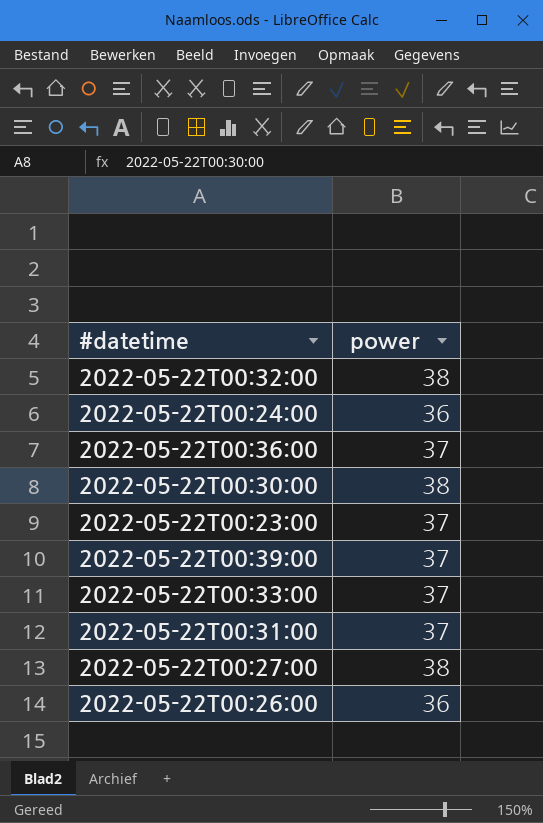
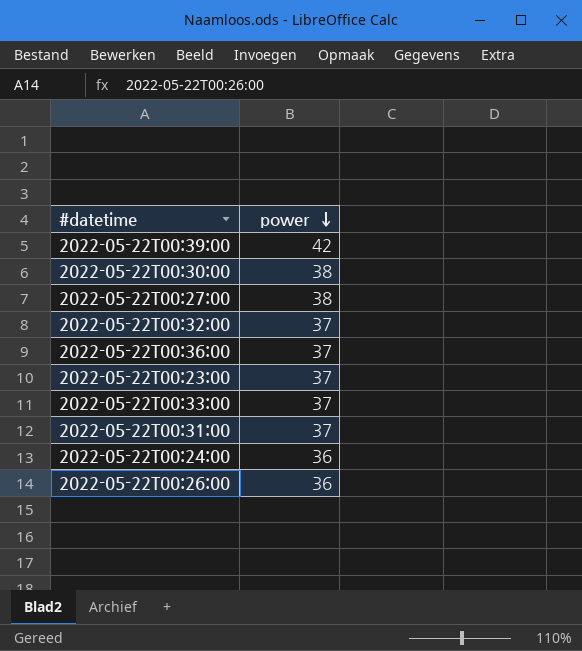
row order: none -> power descending
2022-05-22T00:39:00 | power: 37 -> 42
2022-05-22T00:32:00 | power: 38 -> 37

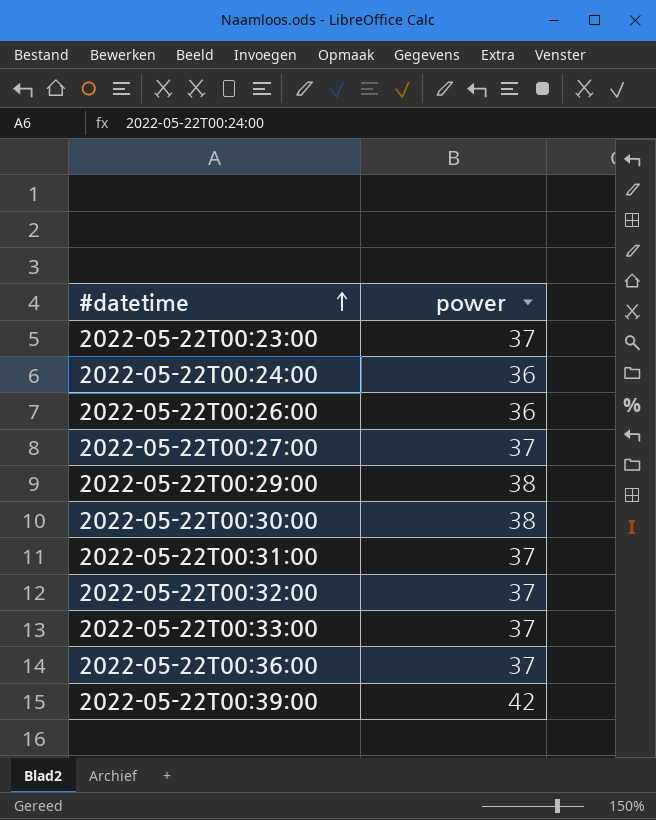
row order: power descending -> #datetime ascending
2022-05-22T00:27:00 | power: 38 -> 37
row 2022-05-22T00:29:00: none -> 38

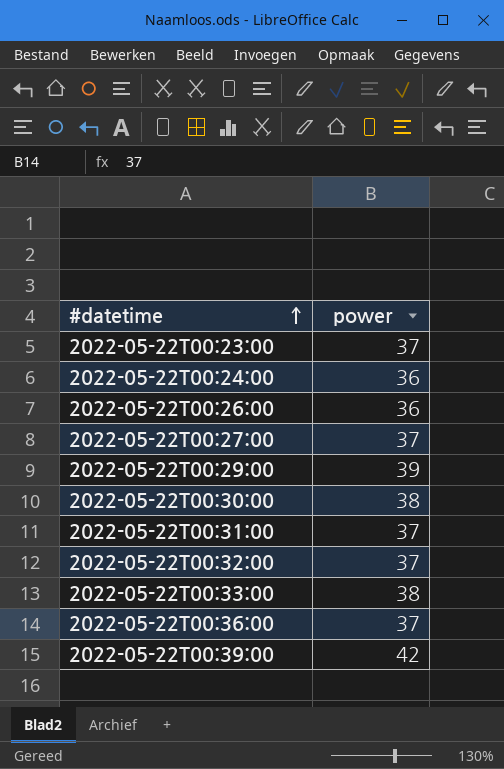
2022-05-22T00:29:00 | power: 38 -> 39
2022-05-22T00:33:00 | power: 37 -> 38

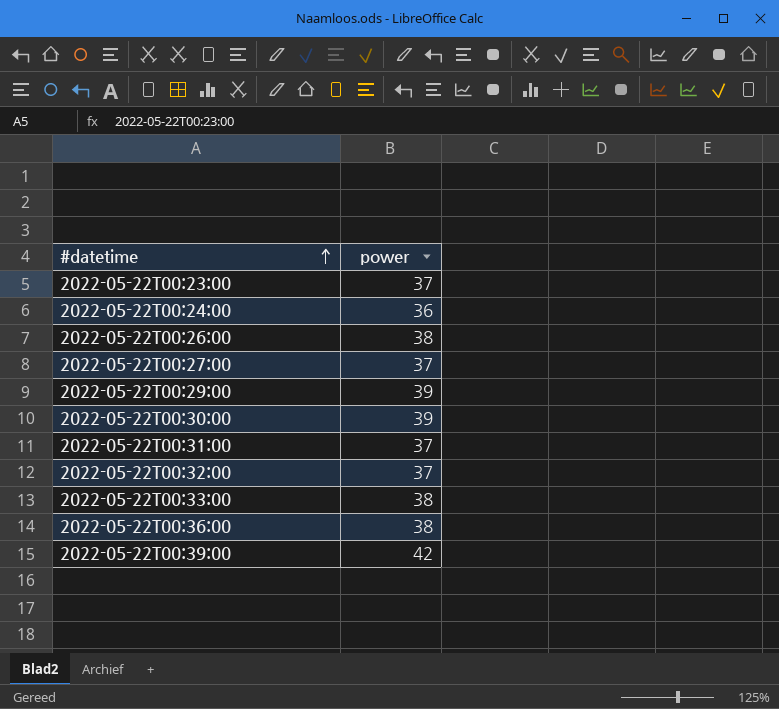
2022-05-22T00:26:00 | power: 36 -> 38
2022-05-22T00:30:00 | power: 38 -> 39
2022-05-22T00:36:00 | power: 37 -> 38

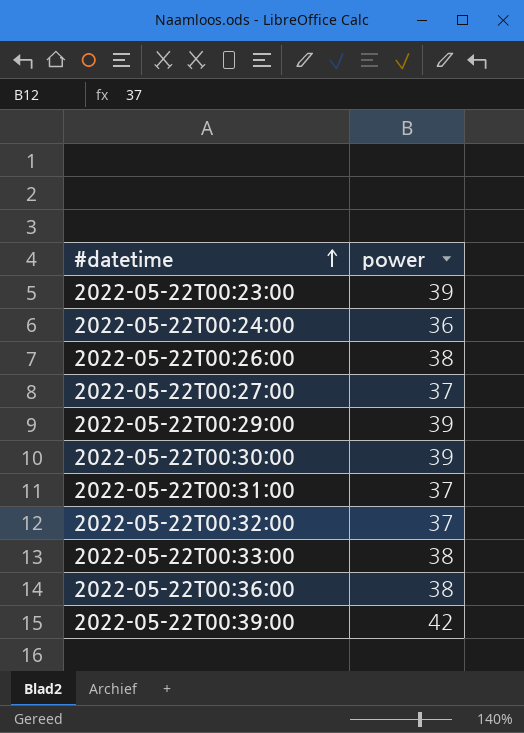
2022-05-22T00:23:00 | power: 37 -> 39

